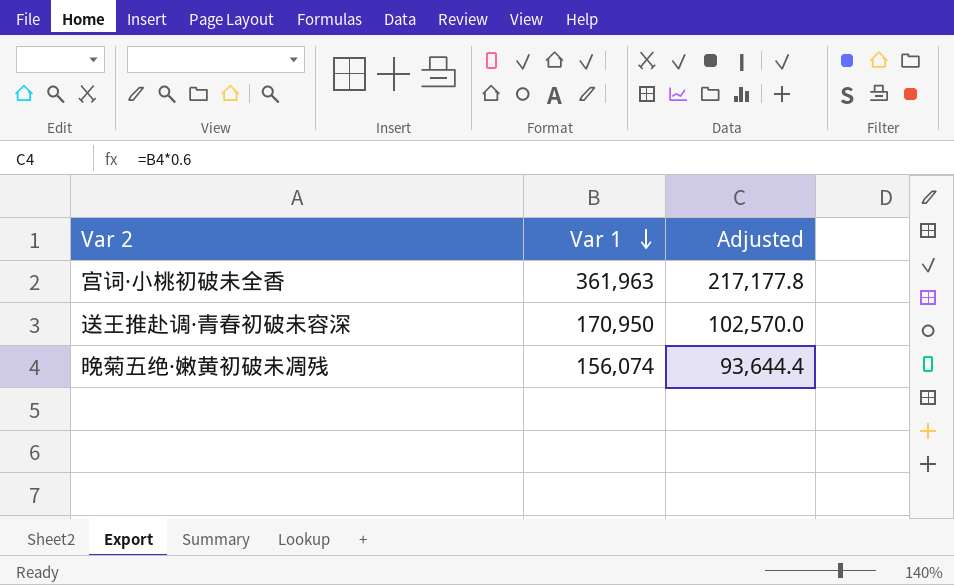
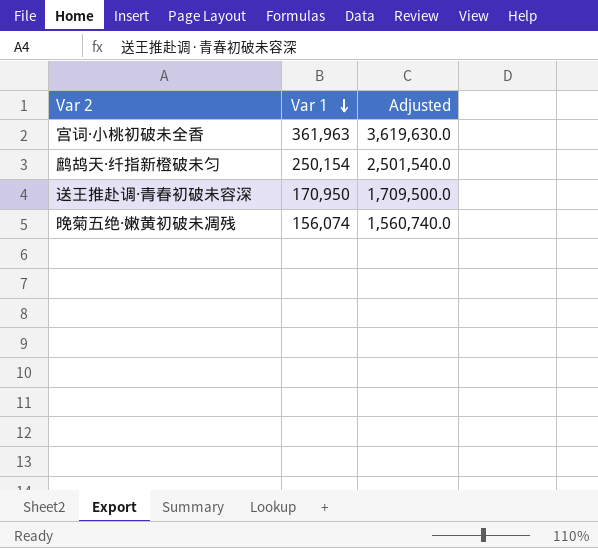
column Adjusted | formula: [Var 1] * 0.6 -> [Var 1] * 10
row 鹧鸪天·纤指新橙破未匀: none -> 250,154 | 2,501,540.0

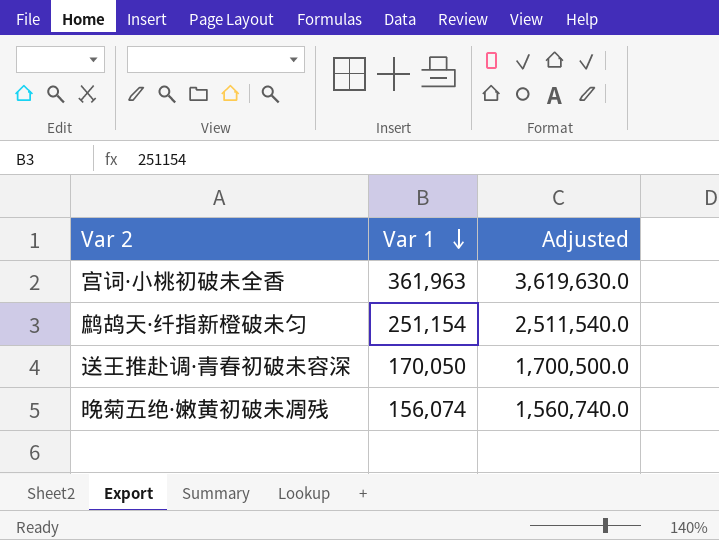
鹧鸪天·纤指新橙破未匀 | Var 1: 250,154 -> 251,154
鹧鸪天·纤指新橙破未匀 | Adjusted: 2,501,540.0 -> 2,511,540.0
送王推赴调·青春初破未容深 | Var 1: 170,950 -> 170,050
送王推赴调·青春初破未容深 | Adjusted: 1,709,500.0 -> 1,700,500.0

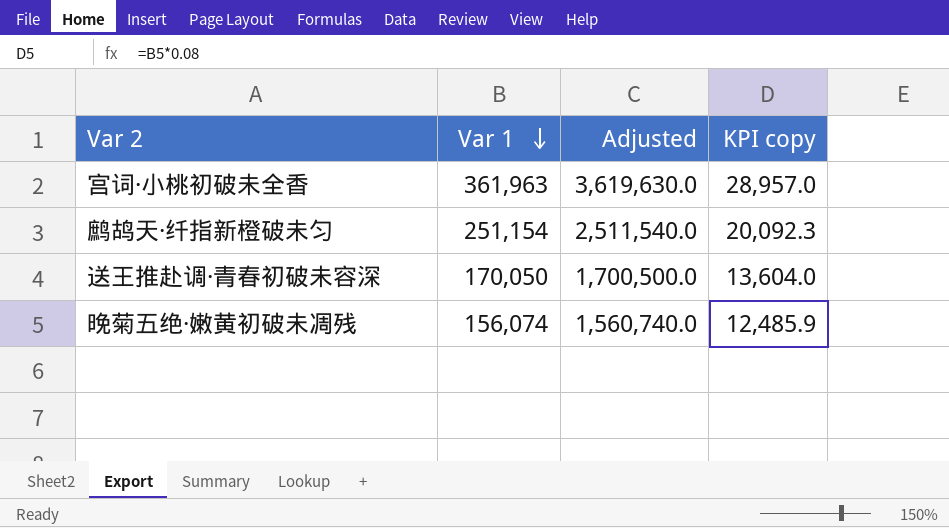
column KPI copy | formula: none -> [Var 1] * 0.08

